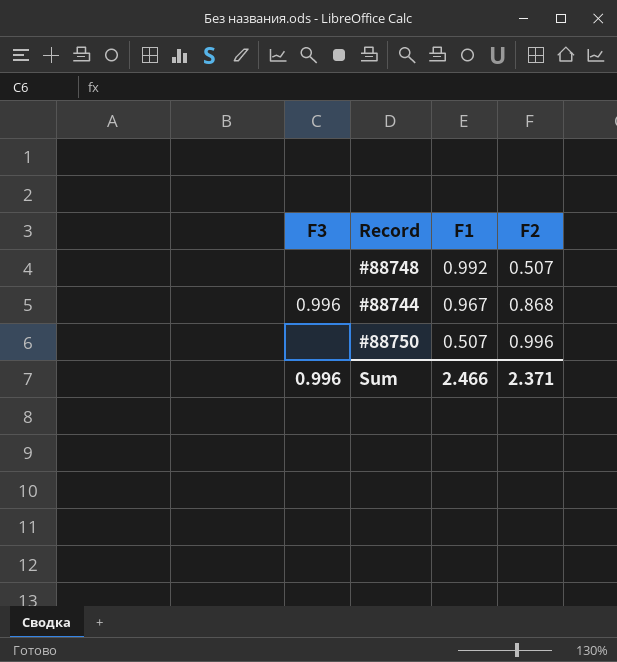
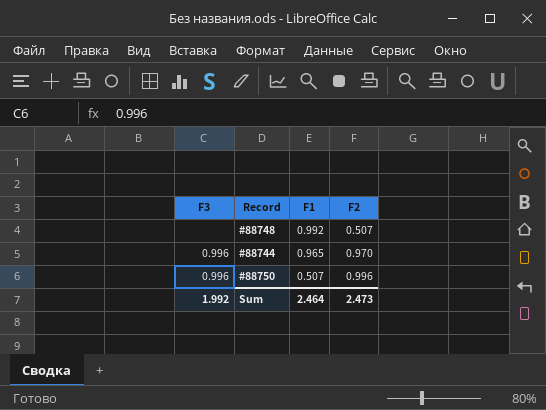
#88744 | F1: 0.967 -> 0.965
#88744 | F2: 0.868 -> 0.970
#88750 | F3: none -> 0.996
Sum | F3: 0.996 -> 1.992
Sum | F1: 2.466 -> 2.464
Sum | F2: 2.371 -> 2.473

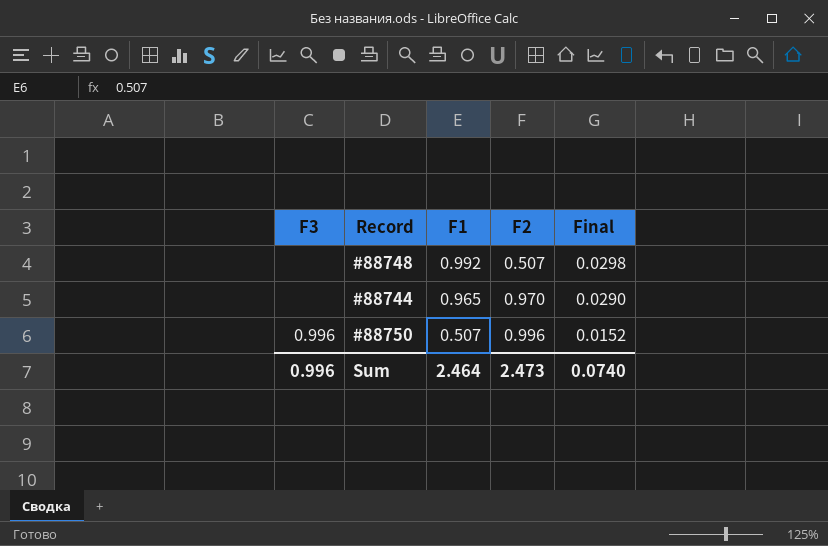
column Final | formula: none -> [F1] * 0.03
#88744 | F3: 0.996 -> none
Sum | F3: 1.992 -> 0.996

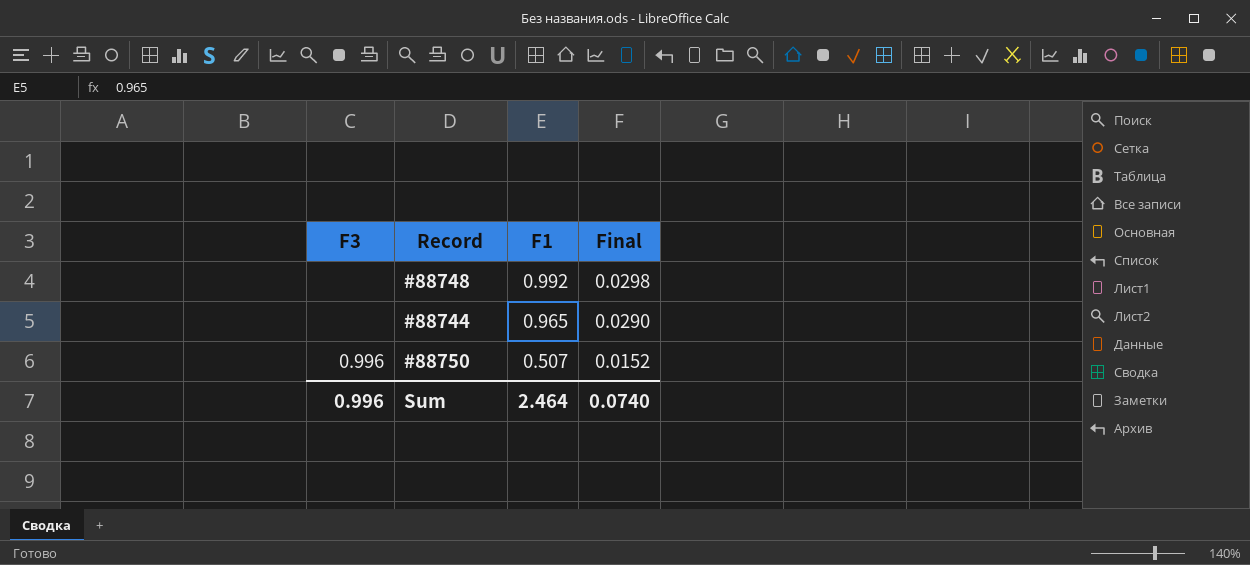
column F2 | position: 4 -> none

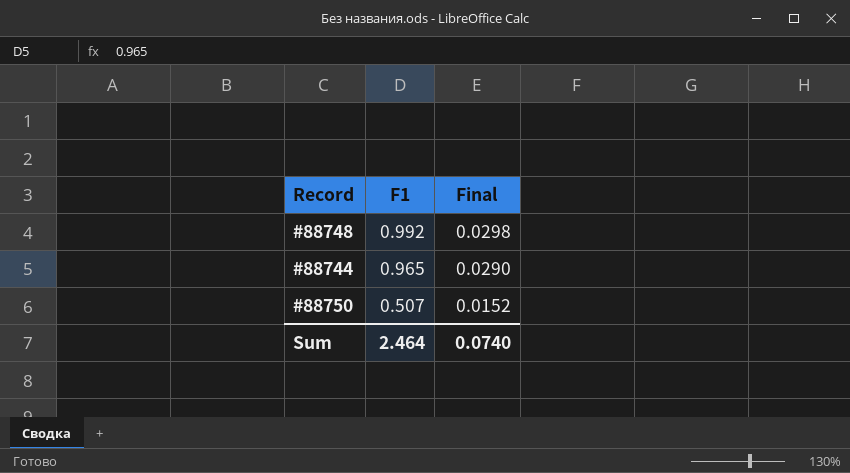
column F3 | position: 1 -> none

